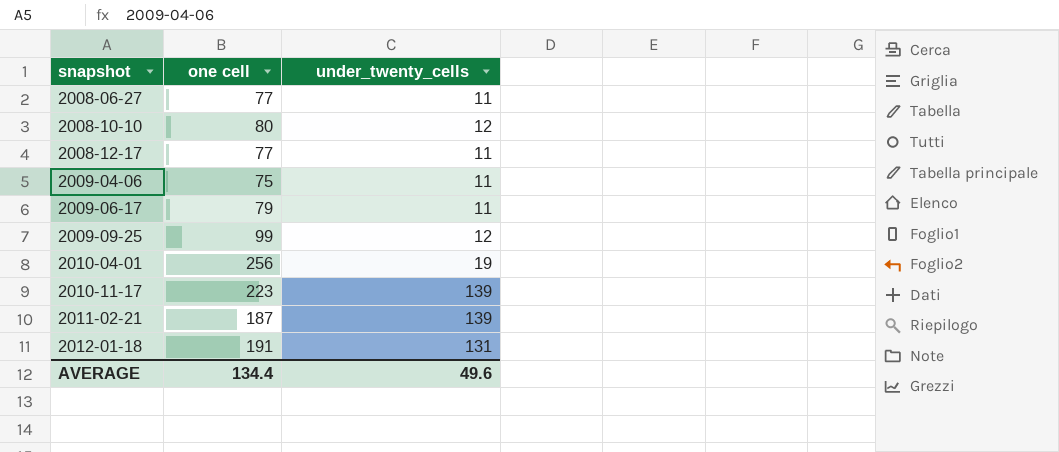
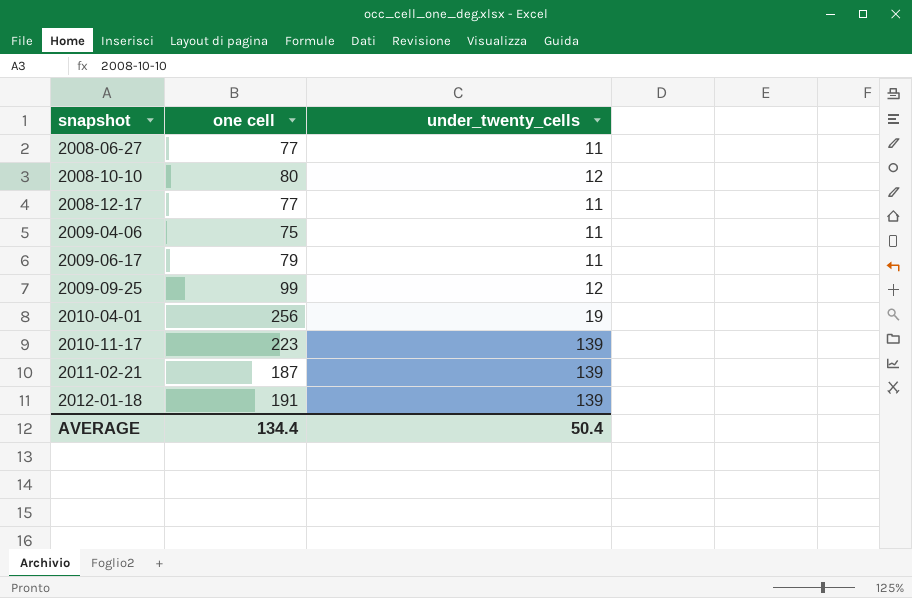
2012-01-18 | under_twenty_cells: 131 -> 139
AVERAGE | under_twenty_cells: 49.6 -> 50.4

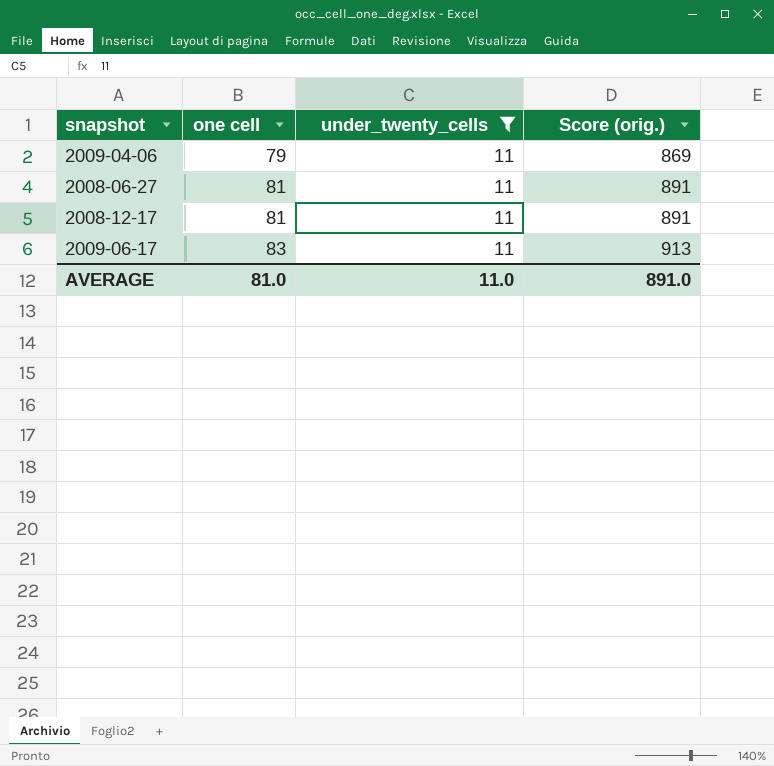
filter: none -> under_twenty_cells = 11
row order: snapshot ascending -> one cell ascending
column Score (orig.) | formula: none -> [one cell] * [under_twenty_cells]
2009-04-06 | one cell: 75 -> 79
2008-06-27 | one cell: 77 -> 81
2008-12-17 | one cell: 77 -> 81
2009-06-17 | one cell: 79 -> 83
AVERAGE | one cell: 134.4 -> 81.0
AVERAGE | under_twenty_cells: 50.4 -> 11.0

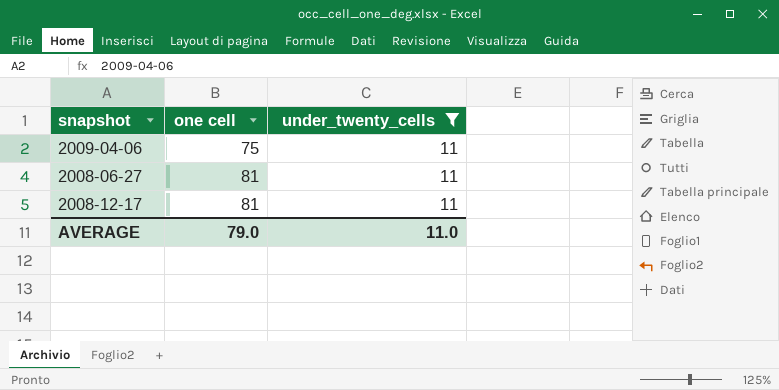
column Score (orig.) | formula: [one cell] * [under_twenty_cells] -> none
row 2009-06-17: 83 | 11 | 913 -> none
2009-04-06 | one cell: 79 -> 75
AVERAGE | one cell: 81.0 -> 79.0

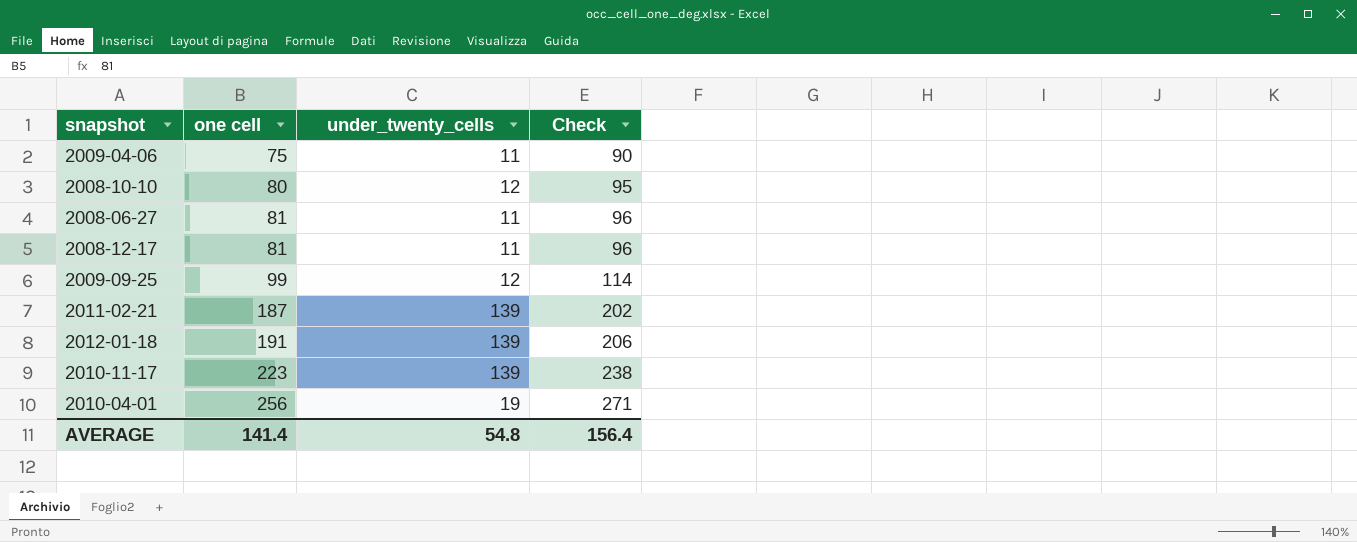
filter: under_twenty_cells = 11 -> none
column Check | formula: none -> [one cell] + 15
AVERAGE | one cell: 79.0 -> 141.4
AVERAGE | under_twenty_cells: 11.0 -> 54.8

